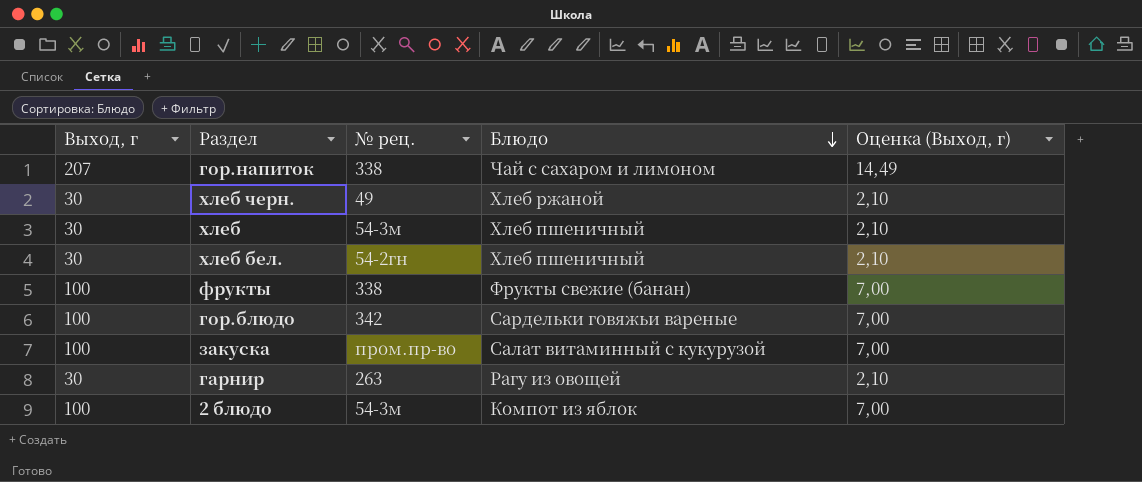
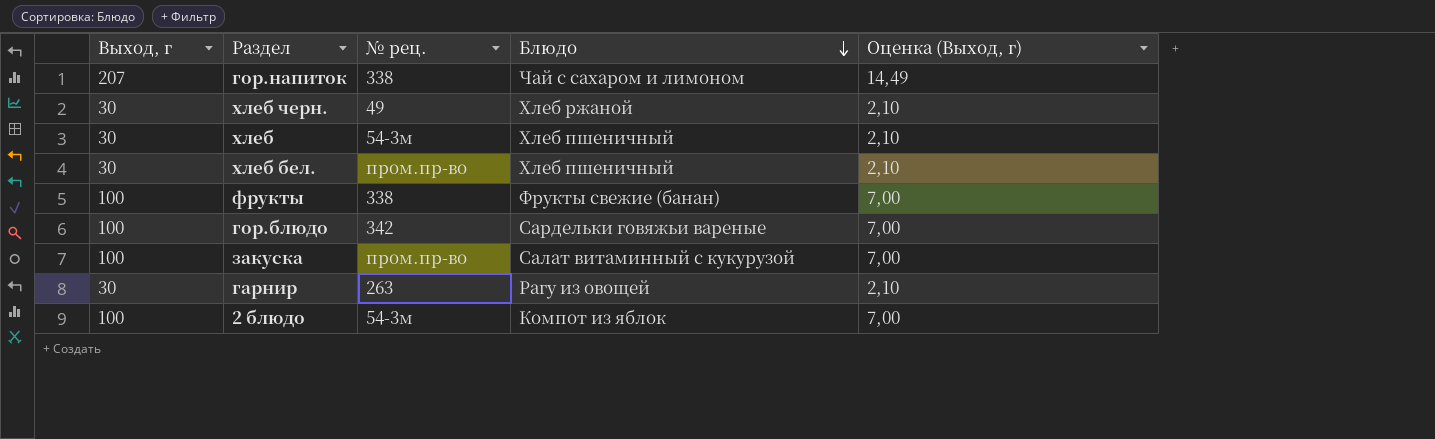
хлеб бел. | № рец.: 54-2гн -> пром.пр-во

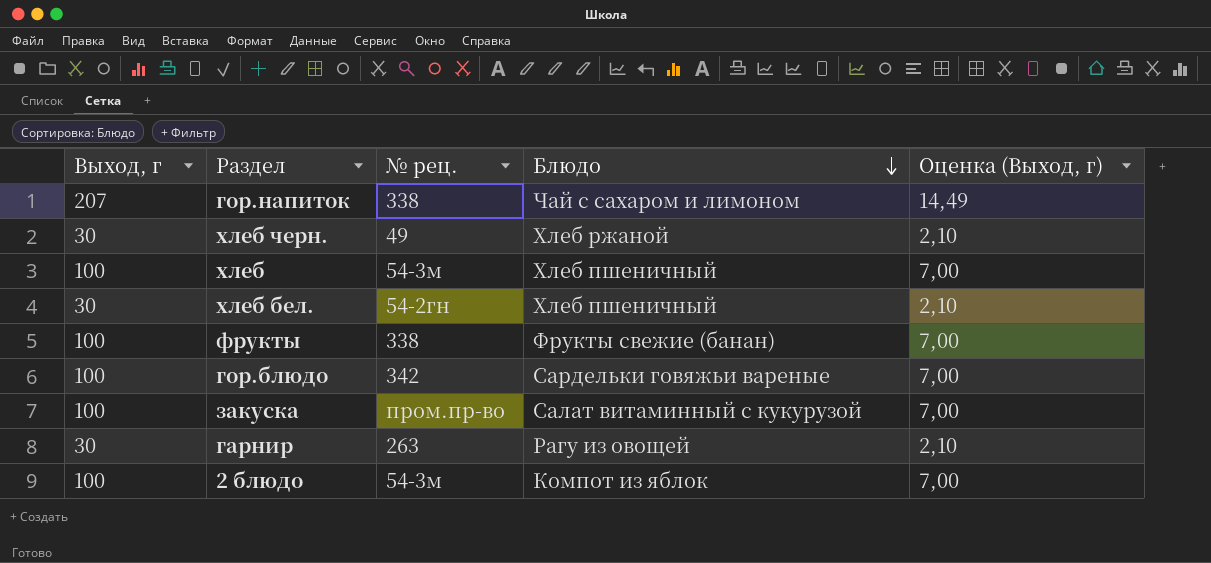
хлеб | Выход, г: 30 -> 100
хлеб | Оценка (Выход, г): 2,10 -> 7,00
хлеб бел. | № рец.: пром.пр-во -> 54-2гн

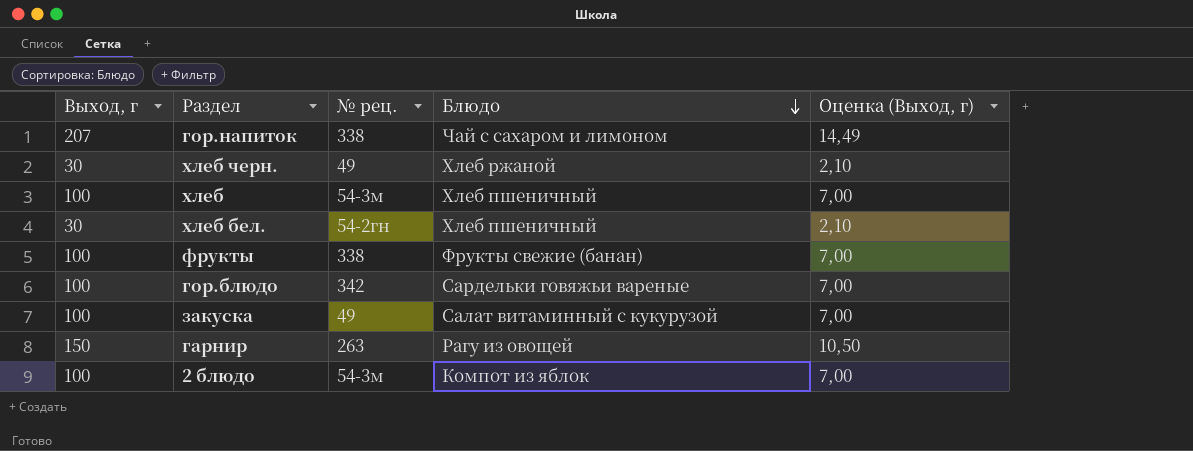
закуска | № рец.: пром.пр-во -> 49
гарнир | Выход, г: 30 -> 150
гарнир | Оценка (Выход, г): 2,10 -> 10,50

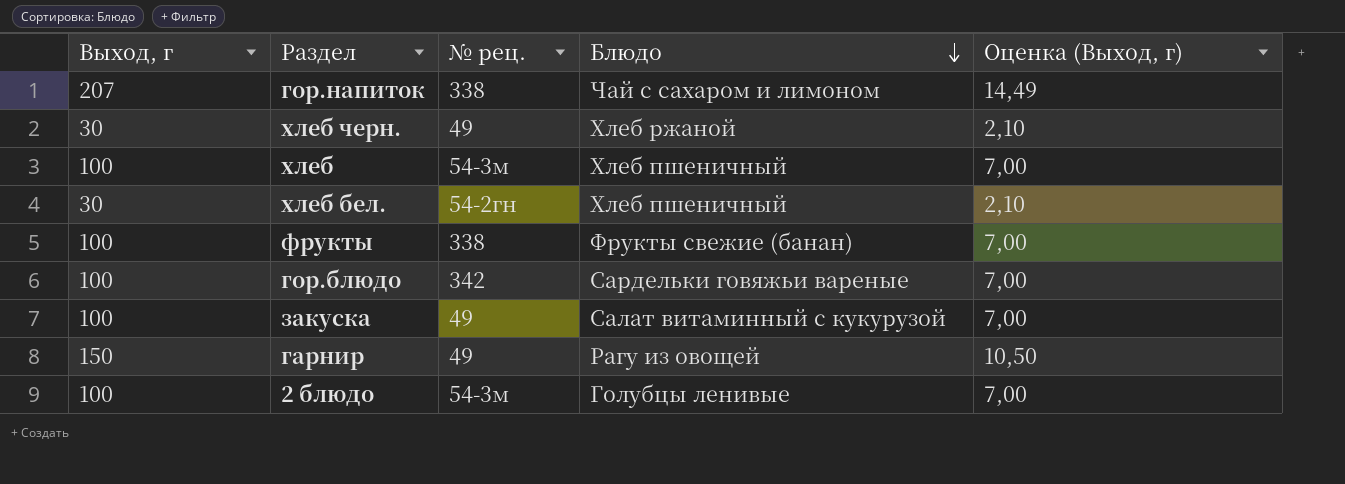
гарнир | № рец.: 263 -> 49
2 блюдо | Блюдо: Компот из яблок -> Голубцы ленивые

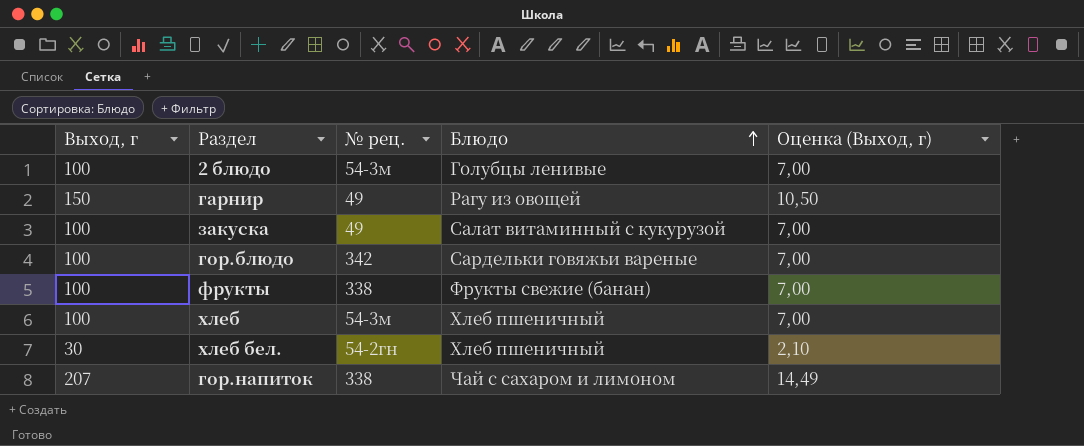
row order: Блюдо descending -> Блюдо ascending
row хлеб черн.: 30 | 49 | Хлеб ржаной | 2,10 -> none

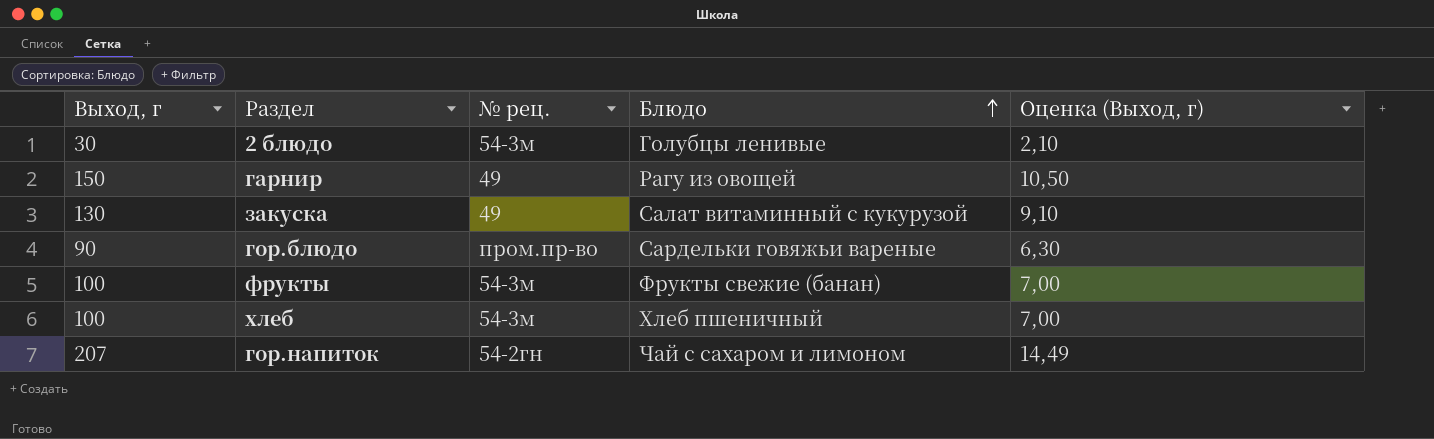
row хлеб бел.: 30 | 54-2гн | Хлеб пшеничный | 2,10 -> none
2 блюдо | Выход, г: 100 -> 30
2 блюдо | Оценка (Выход, г): 7,00 -> 2,10
закуска | Выход, г: 100 -> 130
закуска | Оценка (Выход, г): 7,00 -> 9,10
гор.блюдо | Выход, г: 100 -> 90
гор.блюдо | № рец.: 342 -> пром.пр-во
гор.блюдо | Оценка (Выход, г): 7,00 -> 6,30
фрукты | № рец.: 338 -> 54-3м
гор.напиток | № рец.: 338 -> 54-2гн

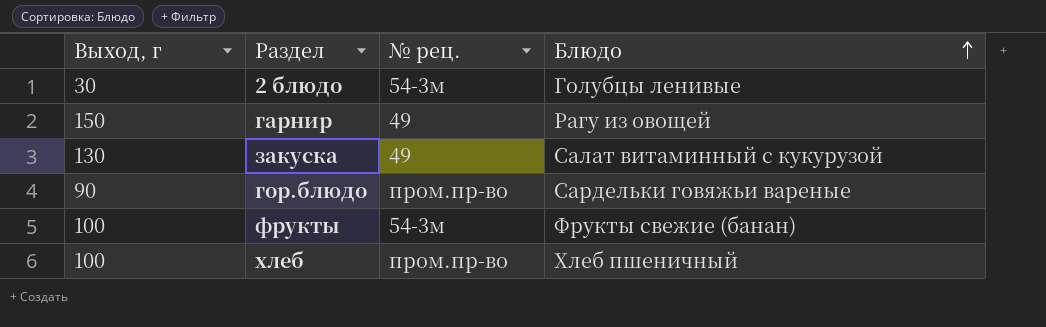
column Оценка (Выход, г) | formula: [Выход, г] * 0,07 -> none
row гор.напиток: 207 | 54-2гн | Чай с сахаром и лимоном | 14,49 -> none
хлеб | № рец.: 54-3м -> пром.пр-во

